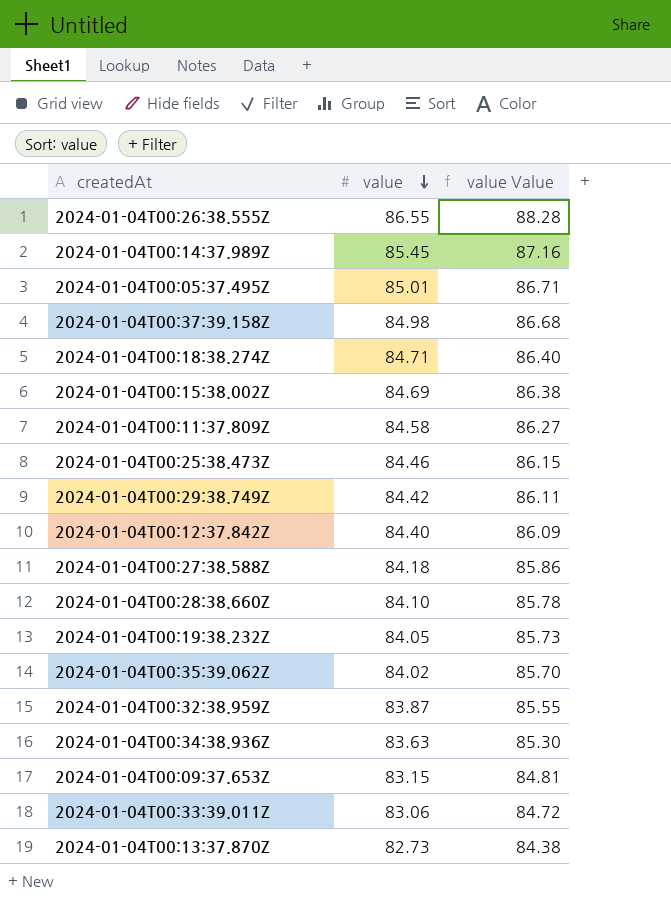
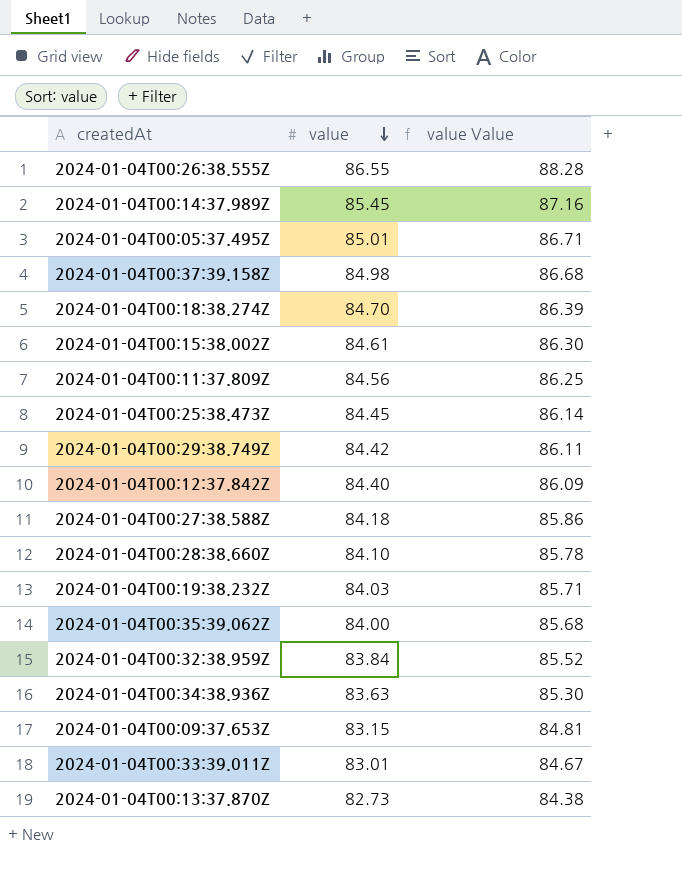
2024-01-04T00:18:38.274Z | value: 84.71 -> 84.70
2024-01-04T00:18:38.274Z | value Value: 86.40 -> 86.39
2024-01-04T00:15:38.002Z | value: 84.69 -> 84.61
2024-01-04T00:15:38.002Z | value Value: 86.38 -> 86.30
2024-01-04T00:11:37.809Z | value: 84.58 -> 84.56
2024-01-04T00:11:37.809Z | value Value: 86.27 -> 86.25
2024-01-04T00:25:38.473Z | value: 84.46 -> 84.45
2024-01-04T00:25:38.473Z | value Value: 86.15 -> 86.14
2024-01-04T00:19:38.232Z | value: 84.05 -> 84.03
2024-01-04T00:19:38.232Z | value Value: 85.73 -> 85.71
2024-01-04T00:35:39.062Z | value: 84.02 -> 84.00
2024-01-04T00:35:39.062Z | value Value: 85.70 -> 85.68
2024-01-04T00:32:38.959Z | value: 83.87 -> 83.84
2024-01-04T00:32:38.959Z | value Value: 85.55 -> 85.52
2024-01-04T00:33:39.011Z | value: 83.06 -> 83.01
2024-01-04T00:33:39.011Z | value Value: 84.72 -> 84.67

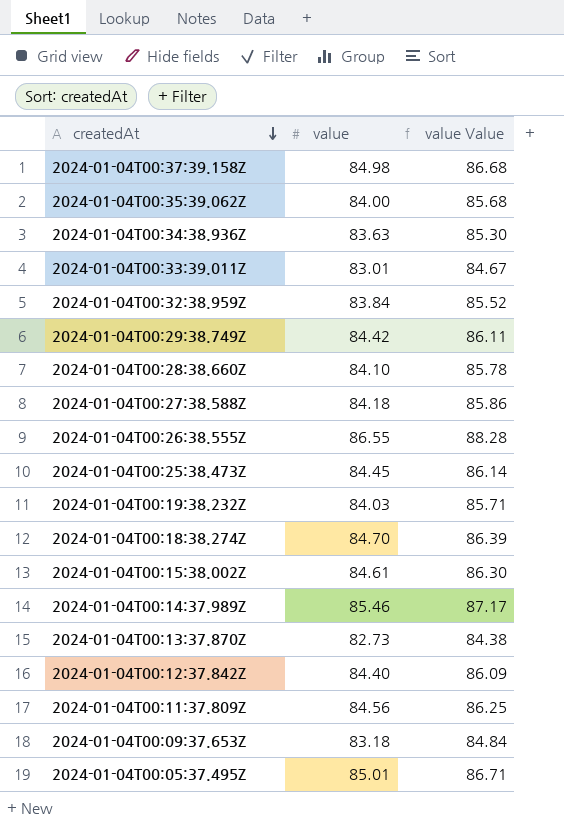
row order: value descending -> createdAt descending
2024-01-04T00:14:37.989Z | value: 85.45 -> 85.46
2024-01-04T00:14:37.989Z | value Value: 87.16 -> 87.17
2024-01-04T00:09:37.653Z | value: 83.15 -> 83.18
2024-01-04T00:09:37.653Z | value Value: 84.81 -> 84.84

